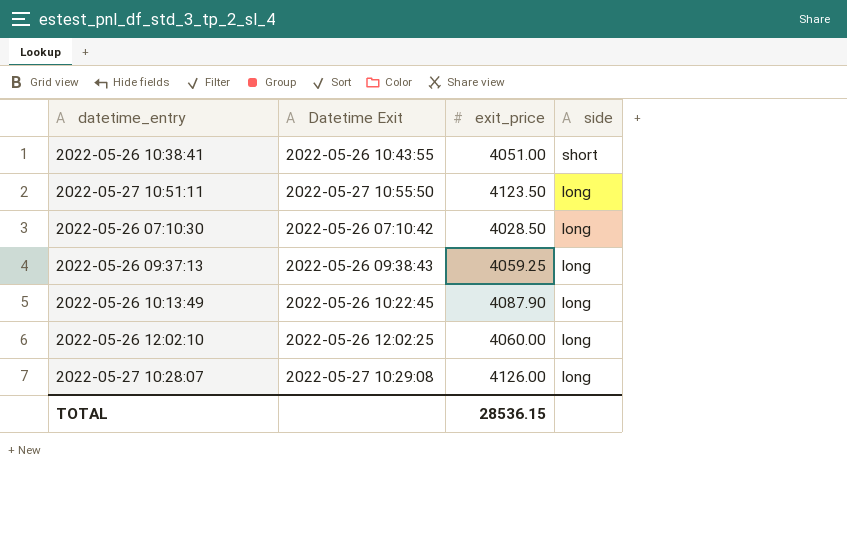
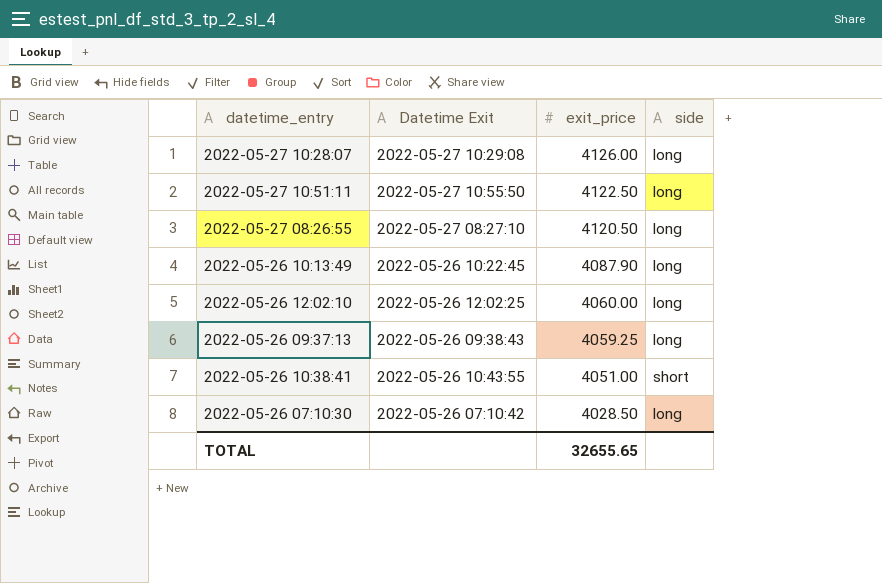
row order: side descending -> exit_price descending
2022-05-27 10:51:11 | exit_price: 4123.50 -> 4122.50
row 2022-05-27 08:26:55: none -> 2022-05-27 08:27:10 | 4120.50 | long
TOTAL | exit_price: 28536.15 -> 32655.65

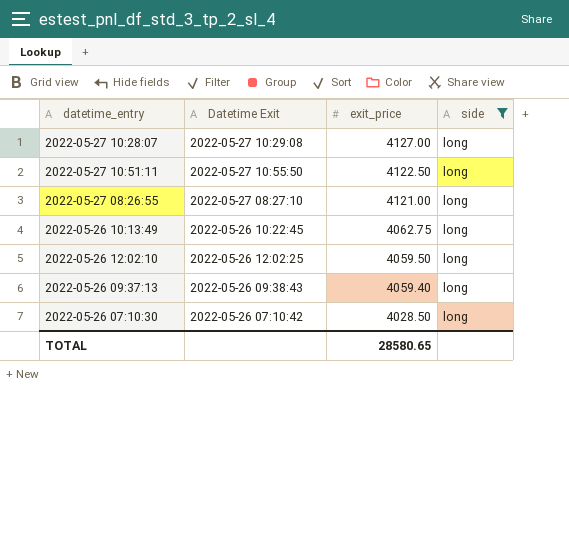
filter: none -> side = long
2022-05-27 10:28:07 | exit_price: 4126.00 -> 4127.00
2022-05-27 08:26:55 | exit_price: 4120.50 -> 4121.00
2022-05-26 10:13:49 | exit_price: 4087.90 -> 4062.75
2022-05-26 12:02:10 | exit_price: 4060.00 -> 4059.50
2022-05-26 09:37:13 | exit_price: 4059.25 -> 4059.40
TOTAL | exit_price: 32655.65 -> 28580.65

